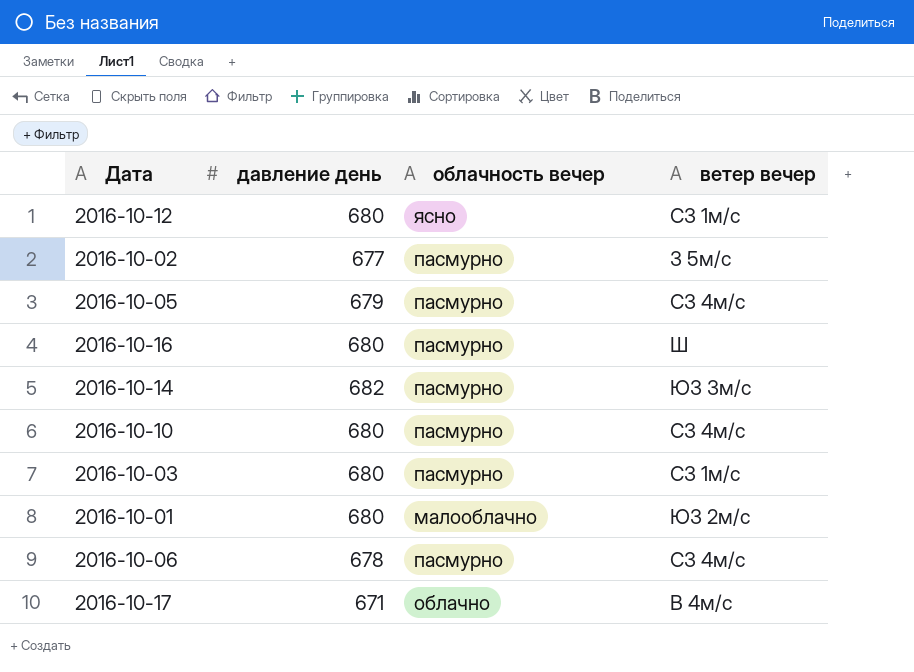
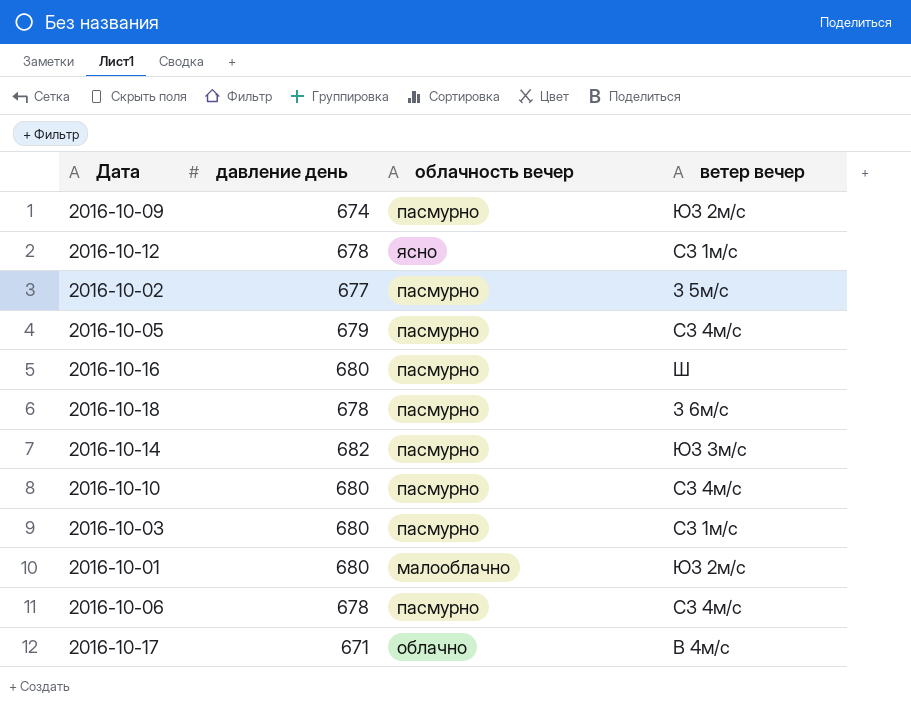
row 2016-10-09: none -> 674 | пасмурно | ЮЗ 2м/с
2016-10-12 | давление день: 680 -> 678
row 2016-10-18: none -> 678 | пасмурно | З 6м/с

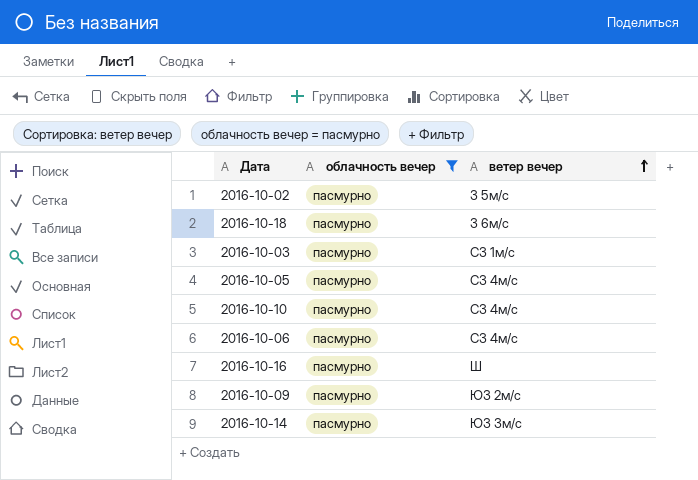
filter: none -> облачность вечер = пасмурно
row order: none -> ветер вечер ascending
column давление день | position: 2 -> none

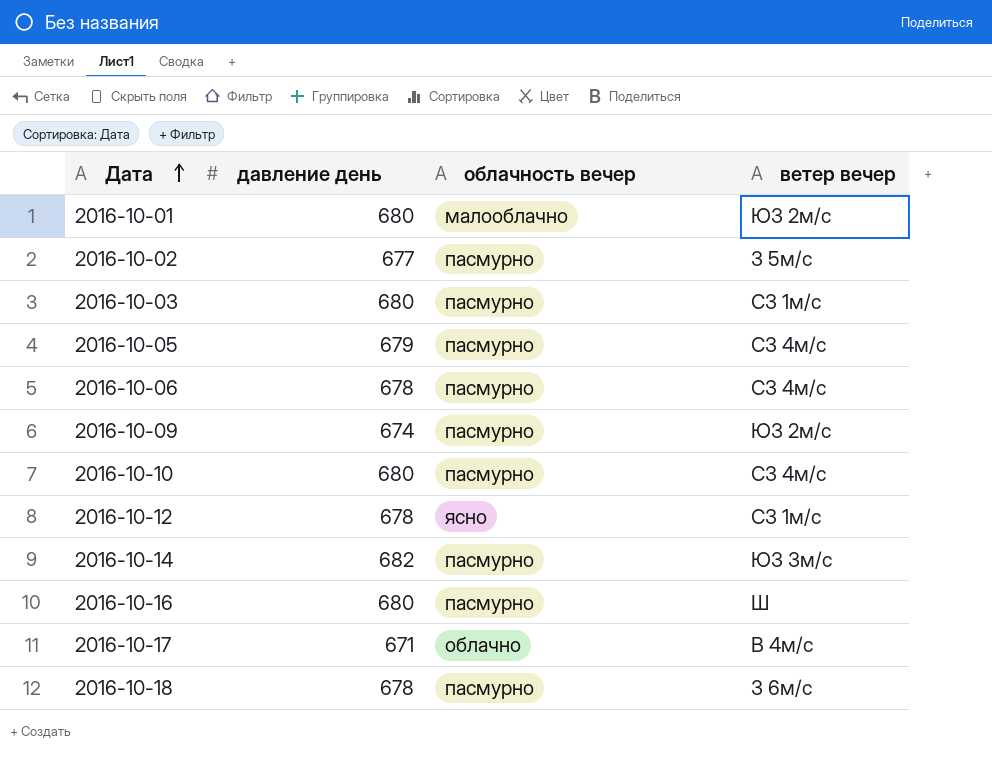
filter: облачность вечер = пасмурно -> none
row order: ветер вечер ascending -> Дата ascending
column давление день | position: none -> 2

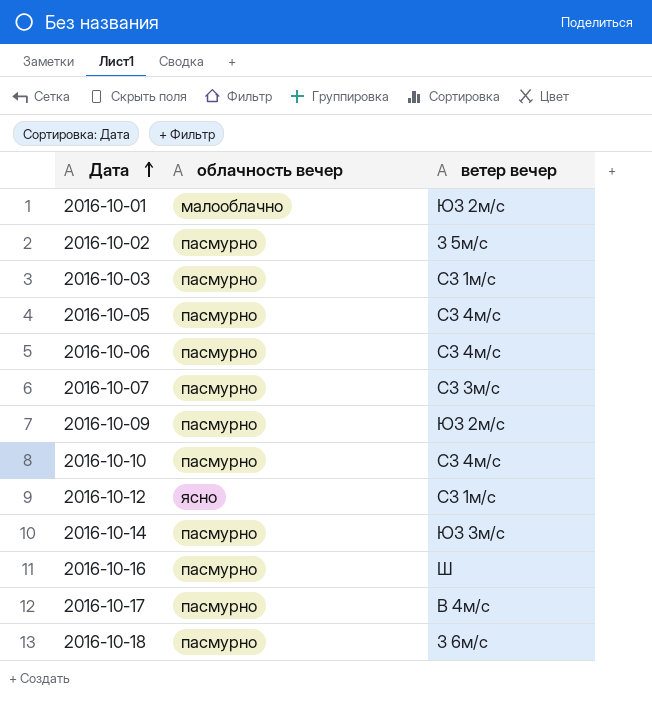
column давление день | position: 2 -> none
row 2016-10-07: none -> пасмурно | СЗ 3м/с
2016-10-17 | облачность вечер: облачно -> пасмурно

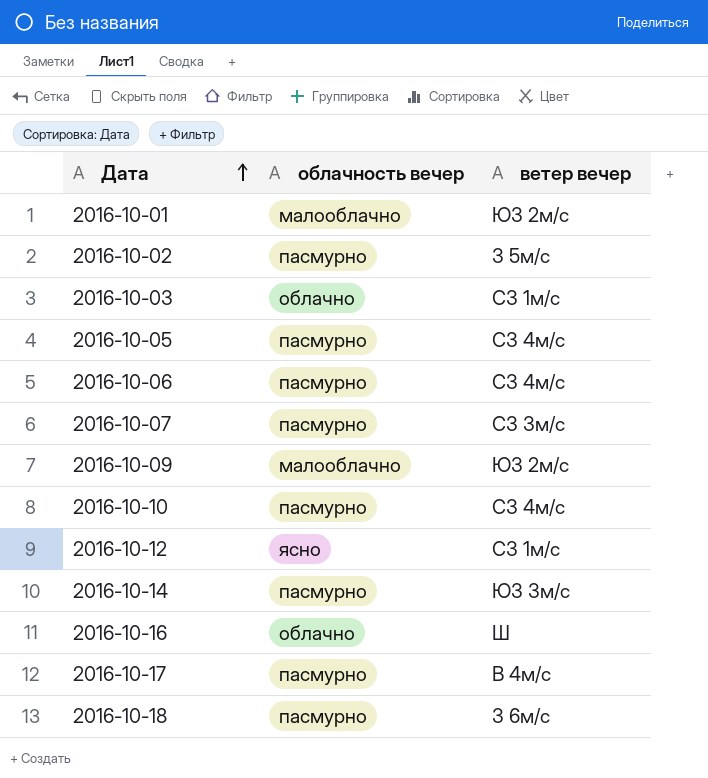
2016-10-03 | облачность вечер: пасмурно -> облачно
2016-10-09 | облачность вечер: пасмурно -> малооблачно
2016-10-16 | облачность вечер: пасмурно -> облачно

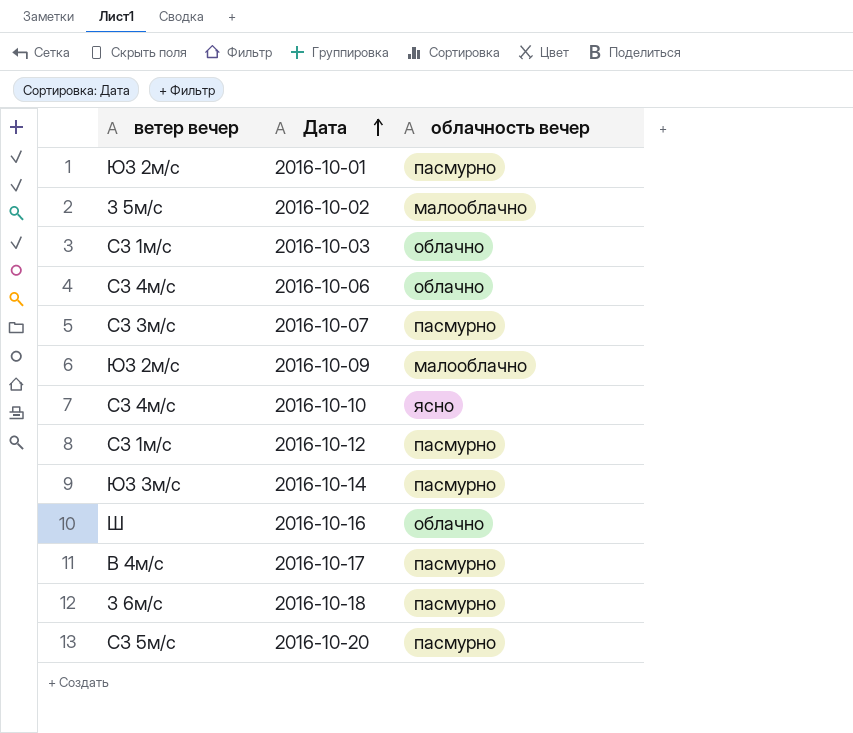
column ветер вечер | position: 3 -> 1
row 2016-10-05: пасмурно | СЗ 4м/с -> none
2016-10-01 | облачность вечер: малооблачно -> пасмурно
2016-10-02 | облачность вечер: пасмурно -> малооблачно
2016-10-06 | облачность вечер: пасмурно -> облачно
2016-10-10 | облачность вечер: пасмурно -> ясно
2016-10-12 | облачность вечер: ясно -> пасмурно
row 2016-10-20: none -> СЗ 5м/с | пасмурно

